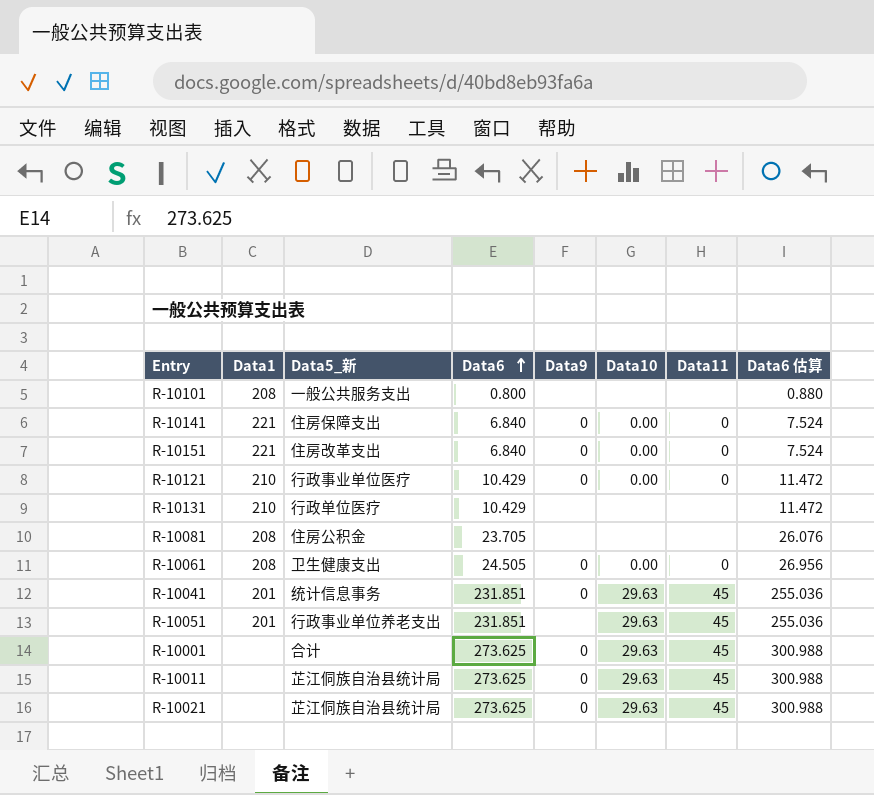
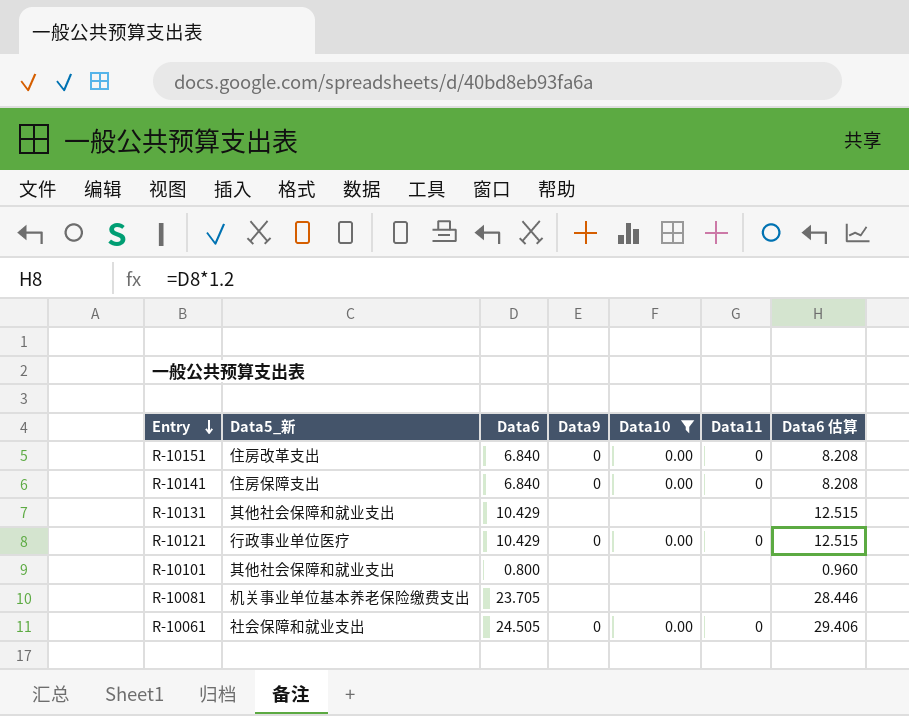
filter: none -> Data10 != 29.63
row order: Data6 ascending -> Entry descending
column Data1 | position: 2 -> none
column Data6 估算 | formula: [Data6] * 1.1 -> [Data6] * 1.2
R-10131 | Data5_新: 行政单位医疗 -> 其他社会保障和就业支出
R-10101 | Data5_新: 一般公共服务支出 -> 其他社会保障和就业支出
R-10081 | Data5_新: 住房公积金 -> 机关事业单位基本养老保险缴费支出
R-10061 | Data5_新: 卫生健康支出 -> 社会保障和就业支出

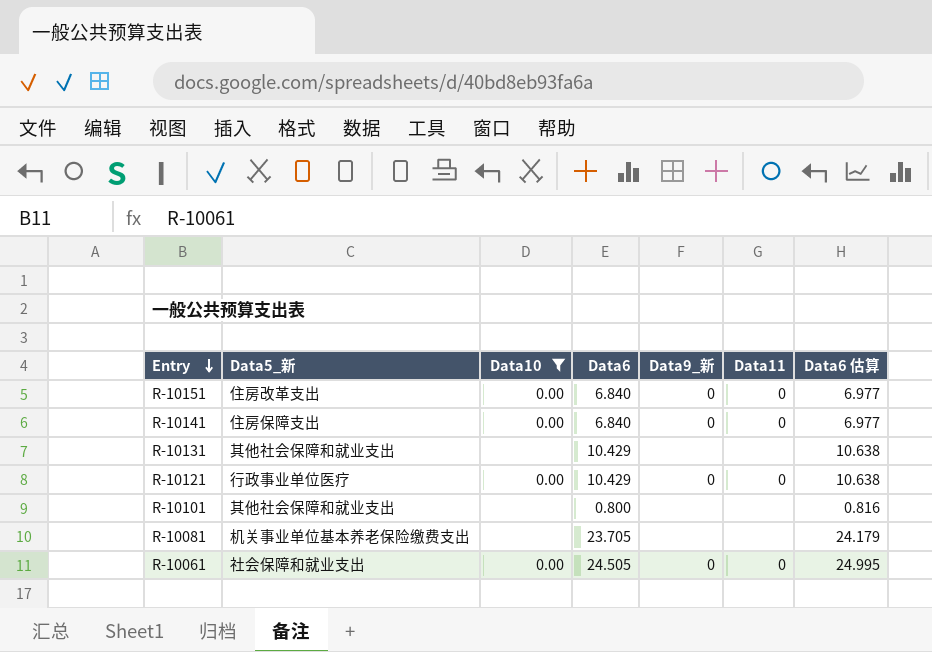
column Data10 | position: 5 -> 3
column name: Data9 -> Data9_新
column Data6 估算 | formula: [Data6] * 1.2 -> [Data6] * 1.02

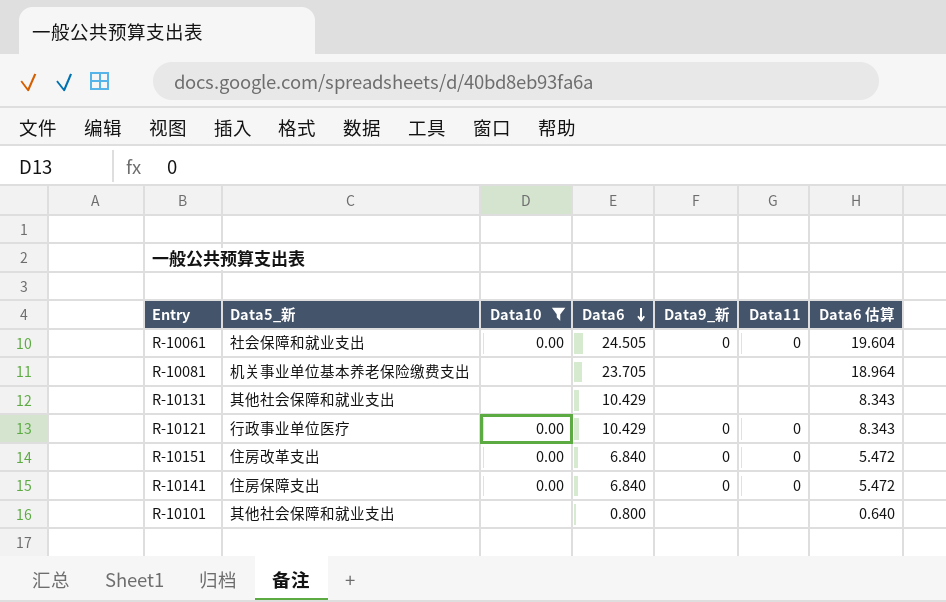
row order: Entry descending -> Data6 descending
column Data6 估算 | formula: [Data6] * 1.02 -> [Data6] * 0.8

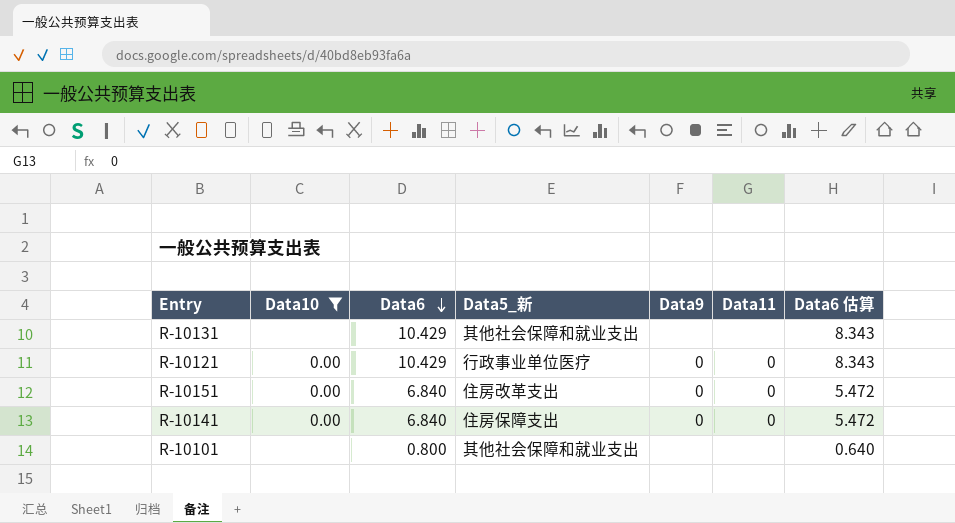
column Data5_新 | position: 2 -> 4
column name: Data9_新 -> Data9
row R-10061: 社会保障和就业支出 | 0.00 | 24.505 | 0 | 0 | 19.604 -> none
row R-10081: 机关事业单位基本养老保险缴费支出 | none | 23.705 | none | none | 18.964 -> none

